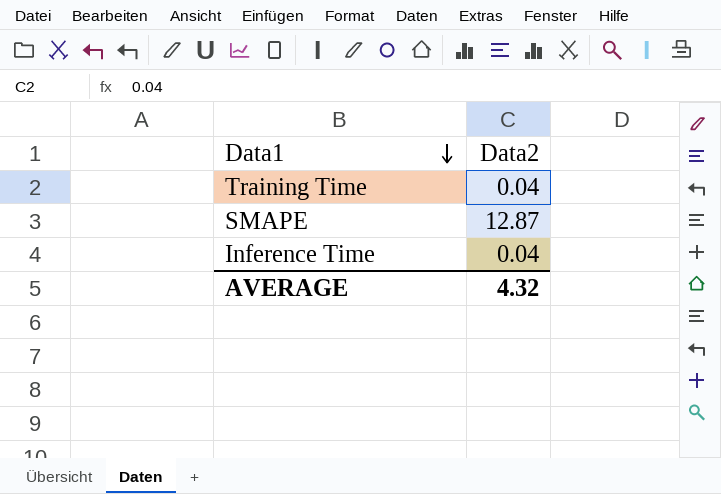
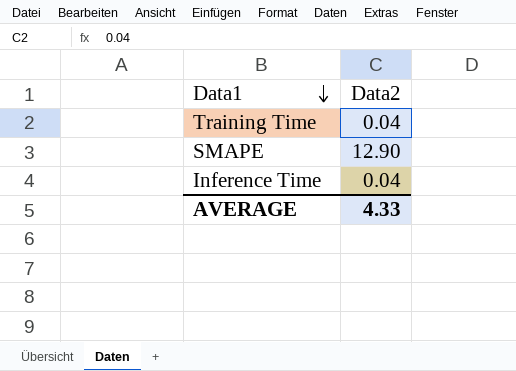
SMAPE | Data2: 12.87 -> 12.90
AVERAGE | Data2: 4.32 -> 4.33

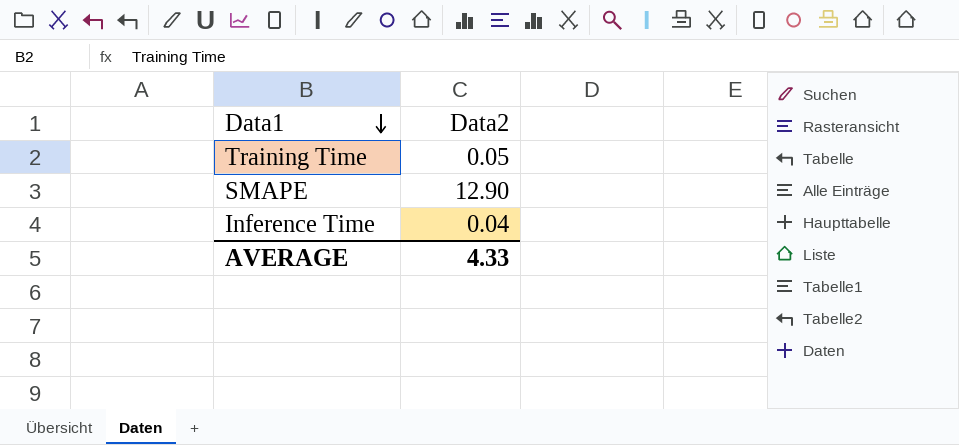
Training Time | Data2: 0.04 -> 0.05

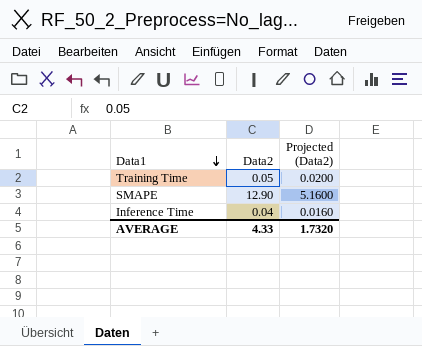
column Projected (Data2) | formula: none -> [Data2] * 0.4

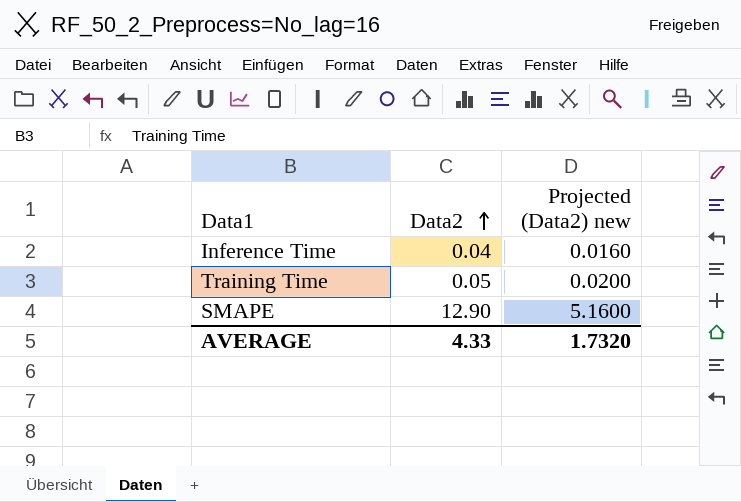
row order: Data1 descending -> Data2 ascending
column name: Projected (Data2) -> Projected (Data2) new

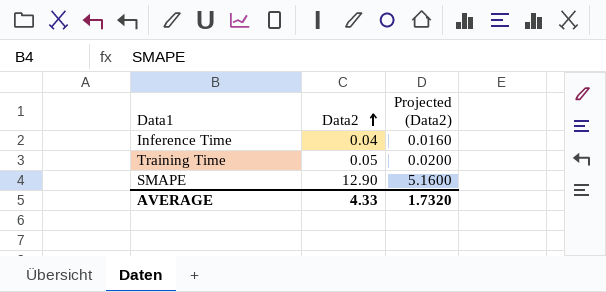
column name: Projected (Data2) new -> Projected (Data2)

